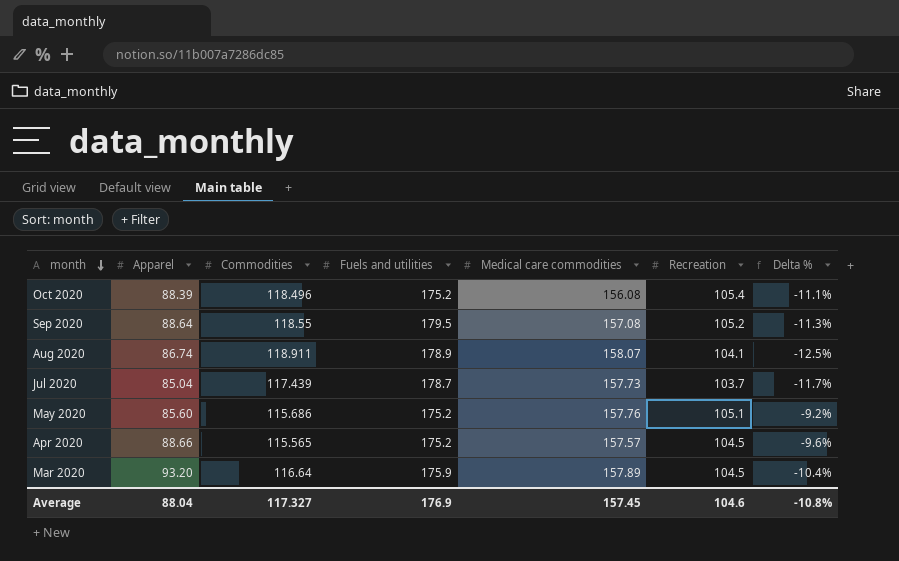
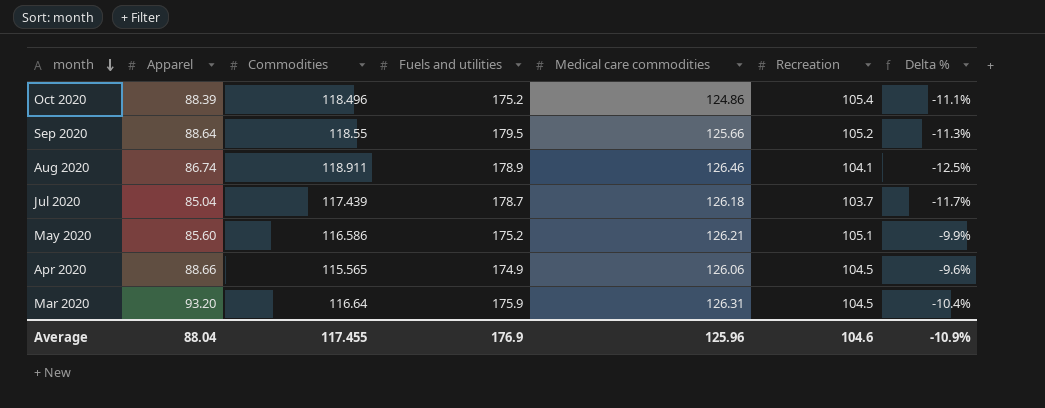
Oct 2020 | Medical care commodities: 156.08 -> 124.86
Sep 2020 | Medical care commodities: 157.08 -> 125.66
Aug 2020 | Medical care commodities: 158.07 -> 126.46
Jul 2020 | Medical care commodities: 157.73 -> 126.18
May 2020 | Commodities: 115.686 -> 116.586
May 2020 | Medical care commodities: 157.76 -> 126.21
May 2020 | Delta %: -9.2% -> -9.9%
Apr 2020 | Fuels and utilities: 175.2 -> 174.9
Apr 2020 | Medical care commodities: 157.57 -> 126.06
Mar 2020 | Medical care commodities: 157.89 -> 126.31
Average | Commodities: 117.327 -> 117.455
Average | Medical care commodities: 157.45 -> 125.96
Average | Delta %: -10.8% -> -10.9%

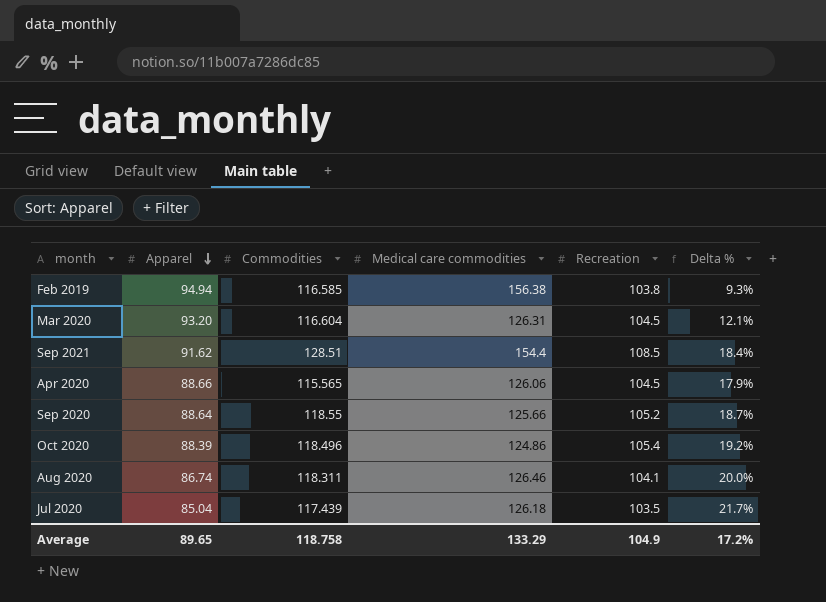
row order: month descending -> Apparel descending
column Fuels and utilities | position: 4 -> none
column Delta % | formula: ([Recreation] - [Commodities]) / [Commodities] -> ([Recreation] - [Apparel]) / [Apparel]
row May 2020: 85.60 | 116.586 | 175.2 | 126.21 | 105.1 | -9.9% -> none
row Feb 2019: none -> 94.94 | 116.585 | 156.38 | 103.8 | 9.3%
Mar 2020 | Commodities: 116.64 -> 116.604
row Sep 2021: none -> 91.62 | 128.51 | 154.4 | 108.5 | 18.4%
Aug 2020 | Commodities: 118.911 -> 118.311
Jul 2020 | Recreation: 103.7 -> 103.5
Average | Apparel: 88.04 -> 89.65
Average | Commodities: 117.455 -> 118.758
Average | Medical care commodities: 125.96 -> 133.29
Average | Recreation: 104.6 -> 104.9
Average | Delta %: -10.9% -> 17.2%

